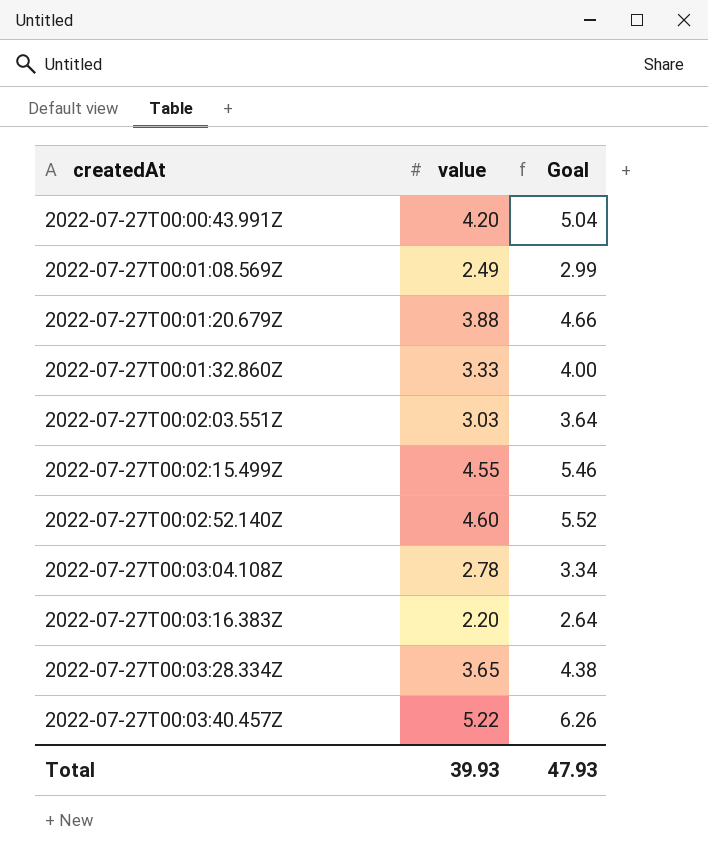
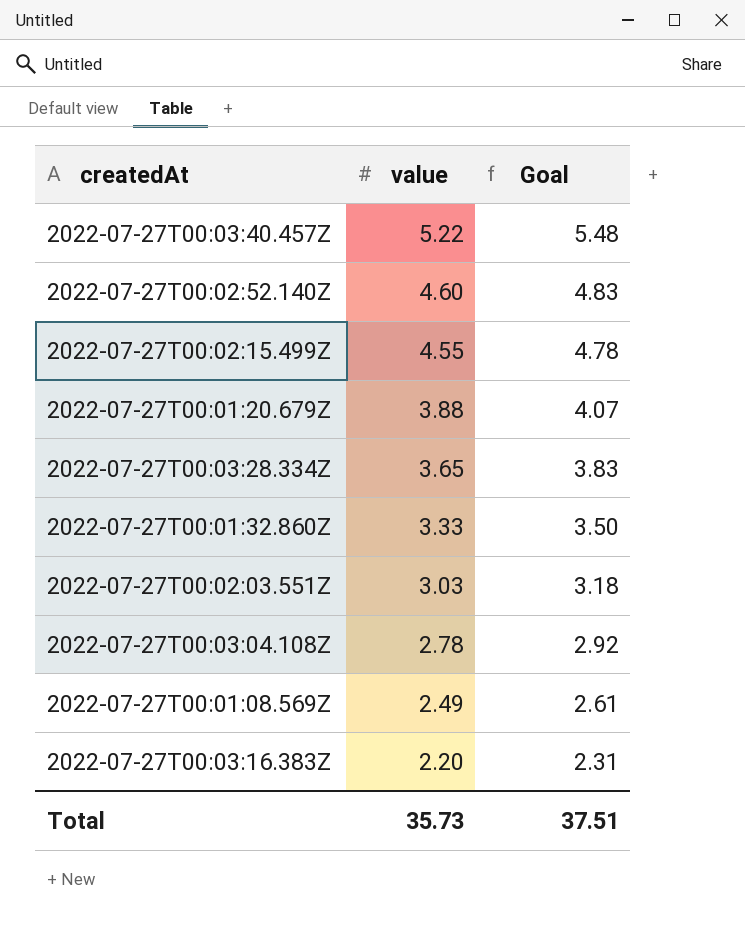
row order: createdAt ascending -> value descending
column Goal | formula: [value] * 1.2 -> [value] * 1.05
row 2022-07-27T00:00:43.991Z: 4.20 | 5.04 -> none
Total | value: 39.93 -> 35.73
Total | Goal: 47.93 -> 37.51

